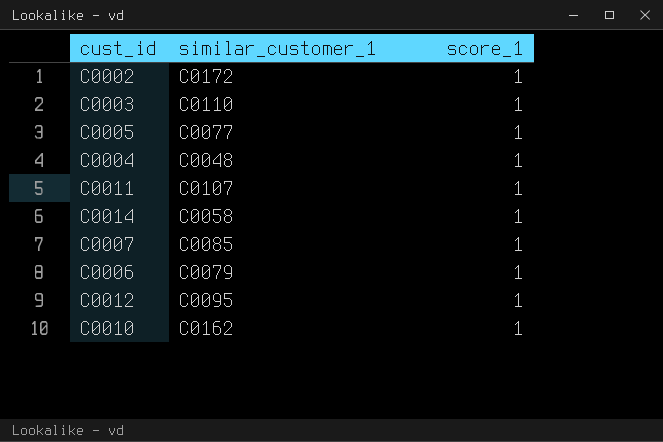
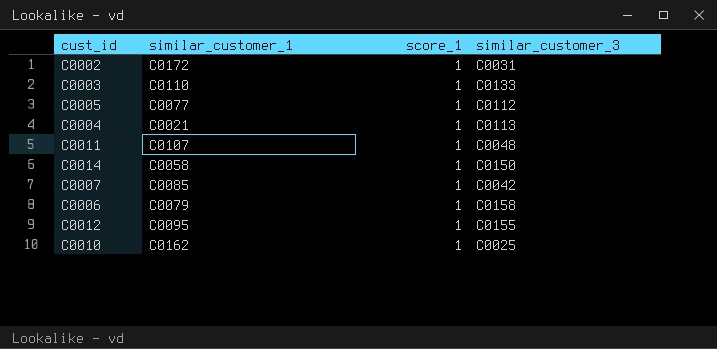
column similar_customer_3 | position: none -> 4
C0004 | similar_customer_1: C0048 -> C0021

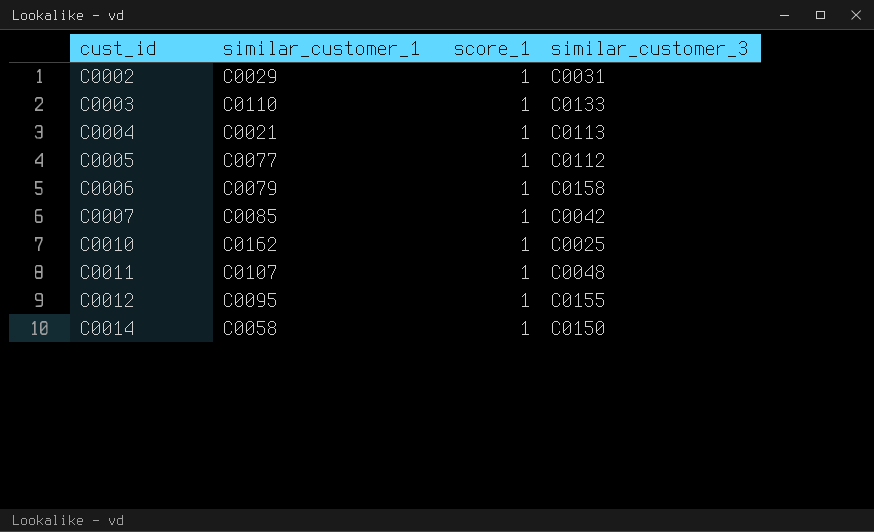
row order: none -> cust_id ascending
C0002 | similar_customer_1: C0172 -> C0029

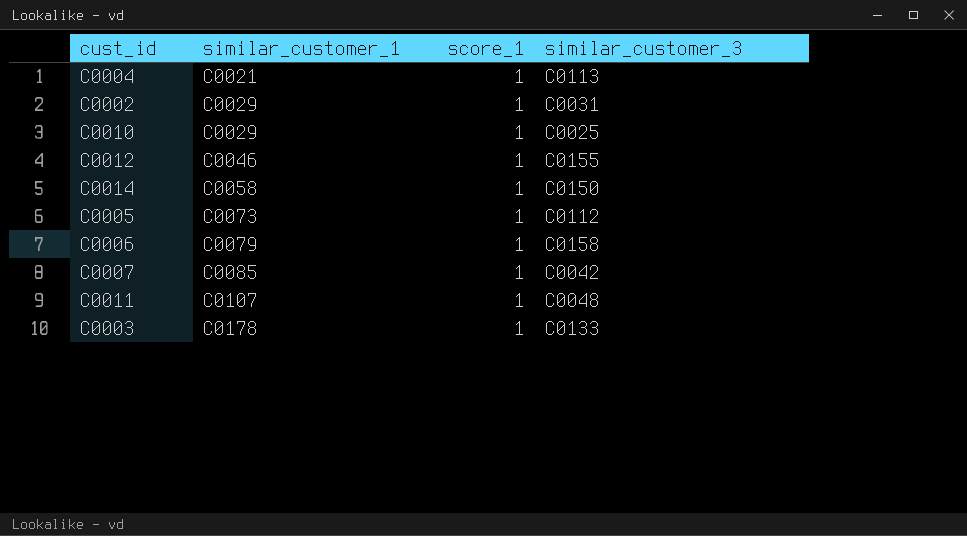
row order: cust_id ascending -> similar_customer_1 ascending
C0010 | similar_customer_1: C0162 -> C0029
C0012 | similar_customer_1: C0095 -> C0046
C0005 | similar_customer_1: C0077 -> C0073
C0003 | similar_customer_1: C0110 -> C0178

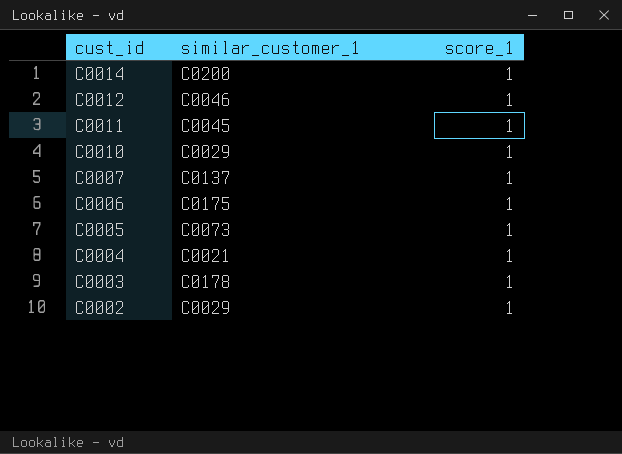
row order: similar_customer_1 ascending -> cust_id descending
column similar_customer_3 | position: 4 -> none
C0014 | similar_customer_1: C0058 -> C0200
C0011 | similar_customer_1: C0107 -> C0045
C0007 | similar_customer_1: C0085 -> C0137
C0006 | similar_customer_1: C0079 -> C0175

